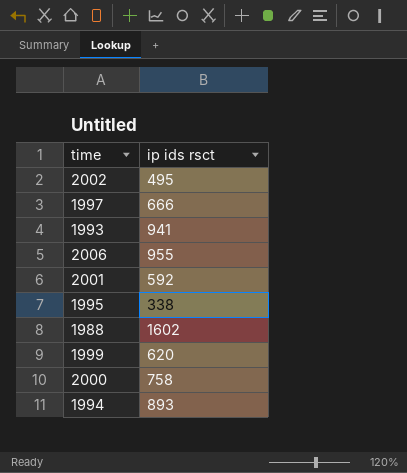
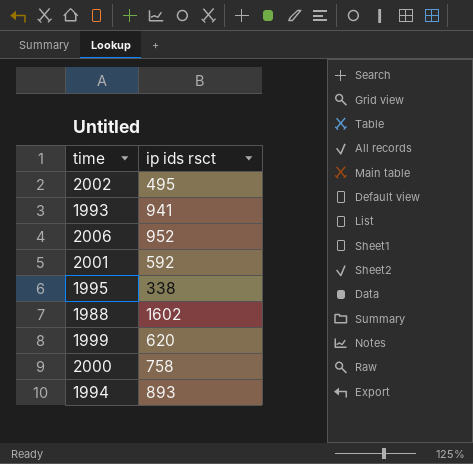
row 1997: 666 -> none
2006 | ip ids rsct: 955 -> 952

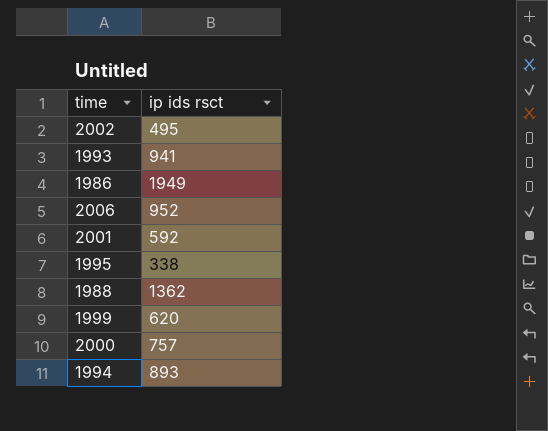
row 1986: none -> 1949
1988 | ip ids rsct: 1602 -> 1362
2000 | ip ids rsct: 758 -> 757

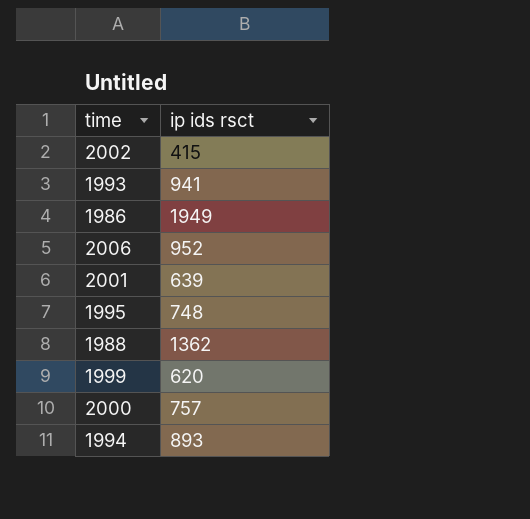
2002 | ip ids rsct: 495 -> 415
2001 | ip ids rsct: 592 -> 639
1995 | ip ids rsct: 338 -> 748

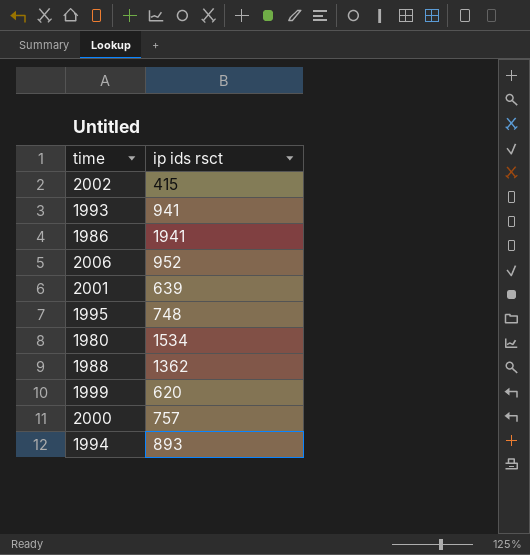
1986 | ip ids rsct: 1949 -> 1941
row 1980: none -> 1534

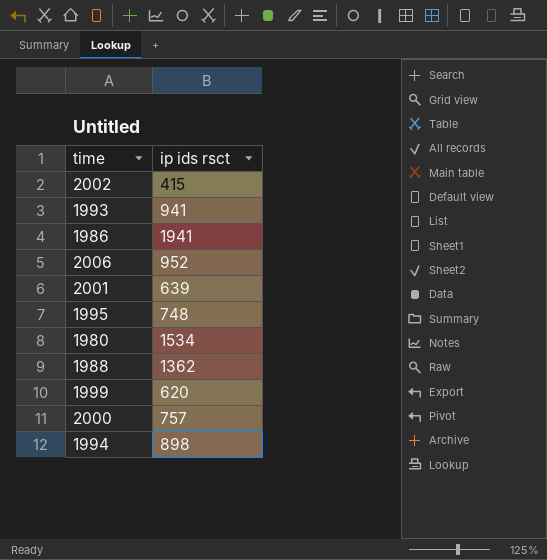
1994 | ip ids rsct: 893 -> 898

